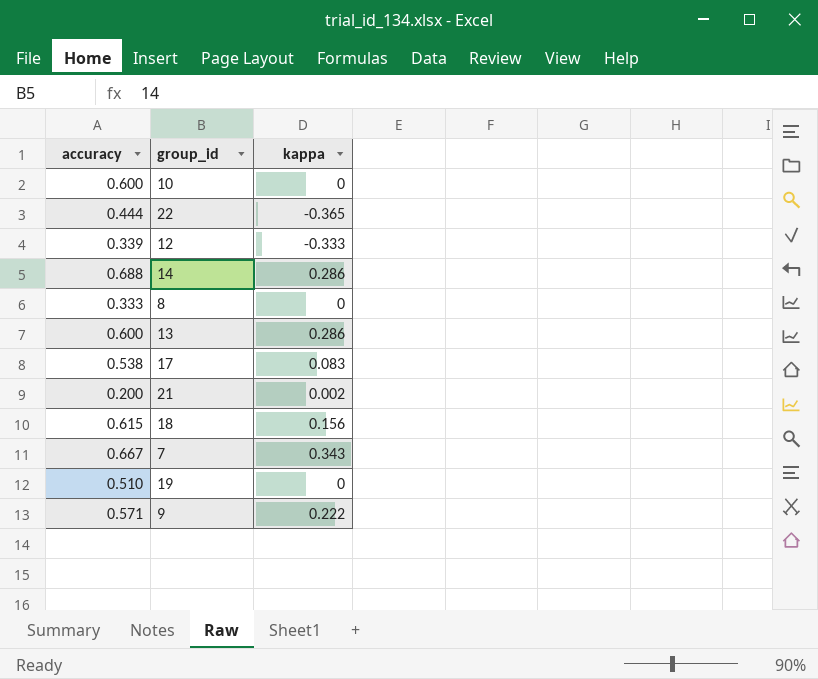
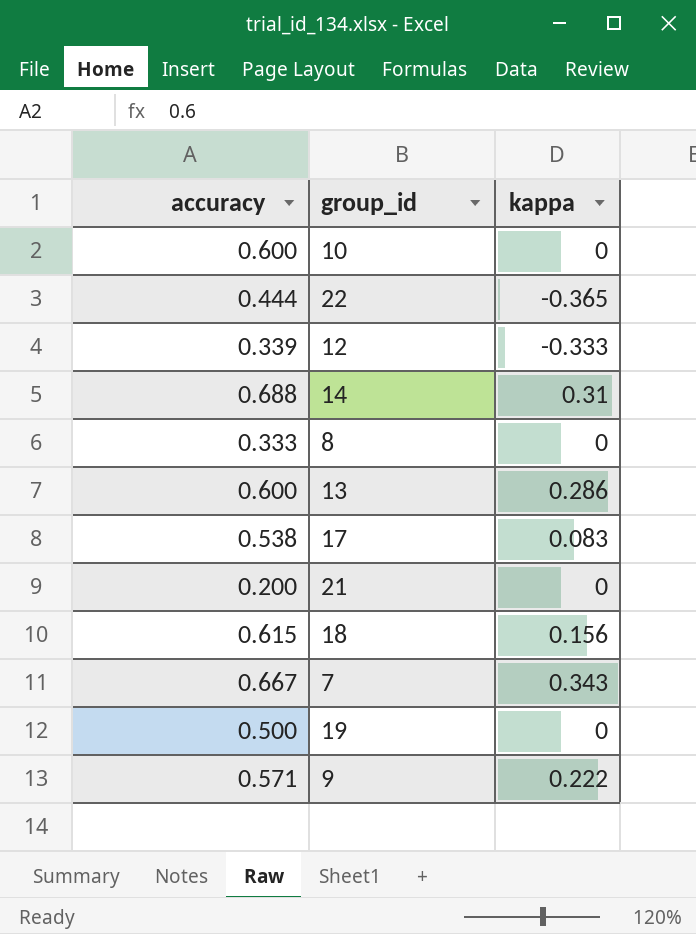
14 | kappa: 0.286 -> 0.31
21 | kappa: 0.002 -> 0
19 | accuracy: 0.510 -> 0.500

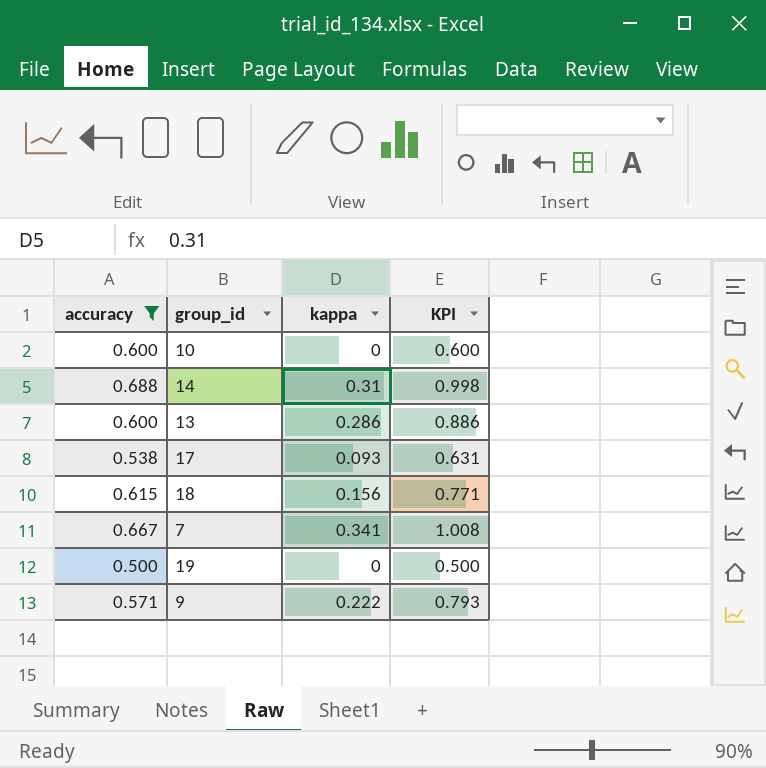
filter: none -> accuracy >= 0.500
column KPI | formula: none -> [accuracy] + [kappa]
17 | kappa: 0.083 -> 0.093
7 | kappa: 0.343 -> 0.341

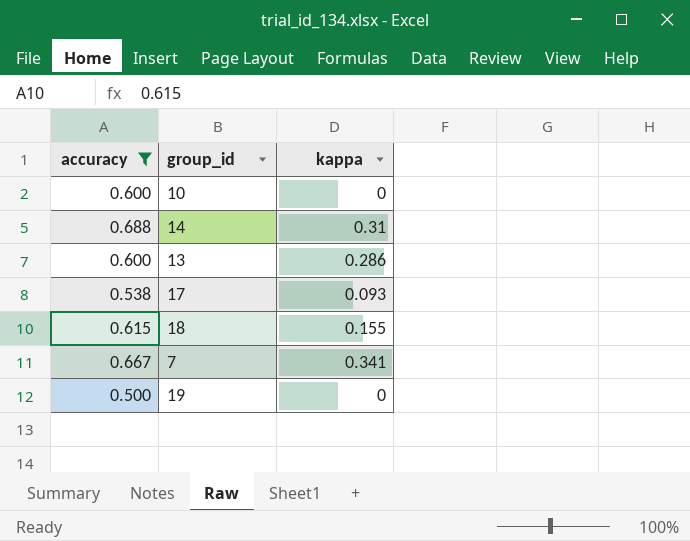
column KPI | formula: [accuracy] + [kappa] -> none
row 9: 0.571 | 0.222 | 0.793 -> none
18 | kappa: 0.156 -> 0.155

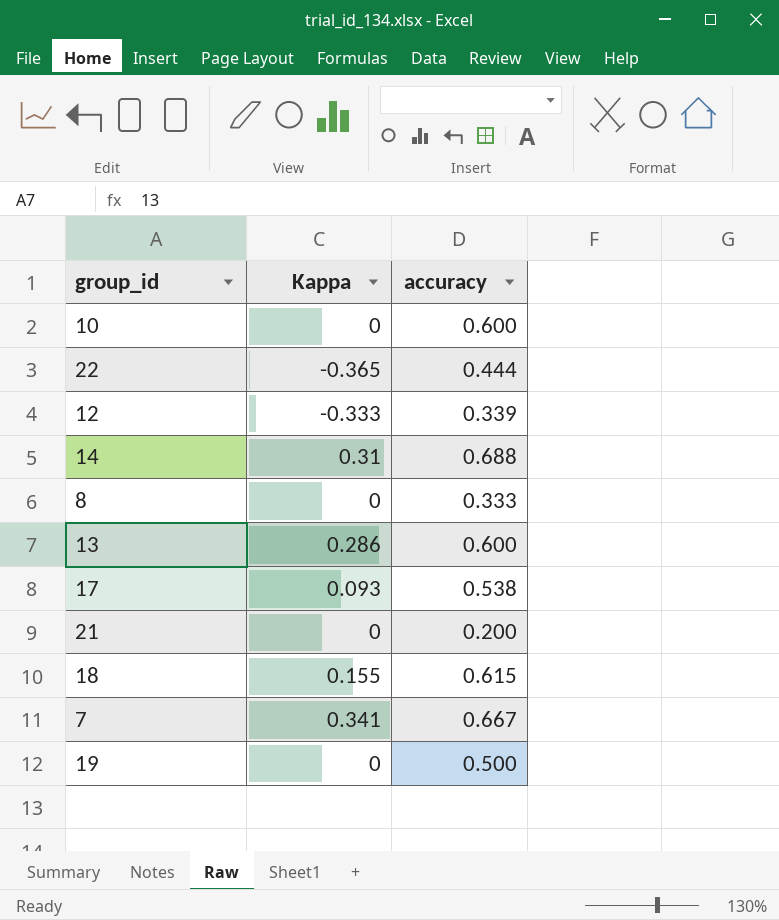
filter: accuracy >= 0.500 -> none
column name: kappa -> Kappa
column accuracy | position: 1 -> 3

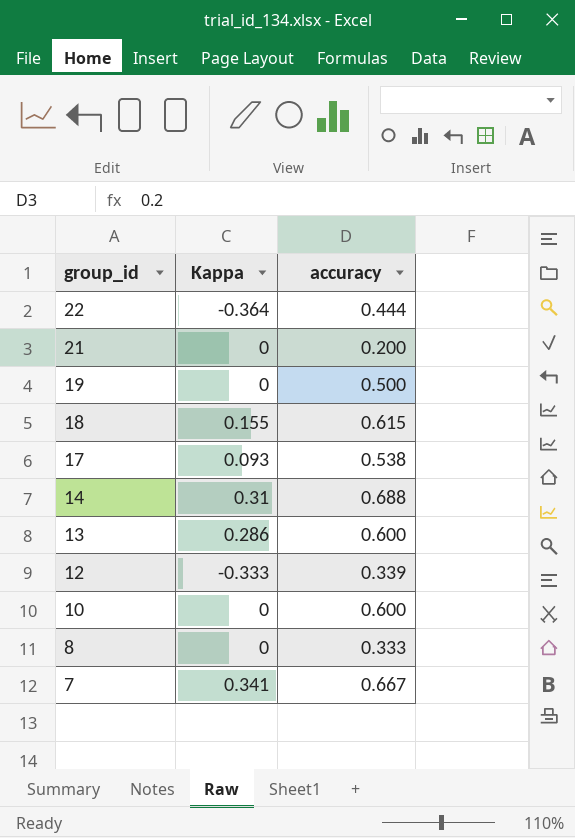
row order: none -> group_id descending
22 | Kappa: -0.365 -> -0.364

